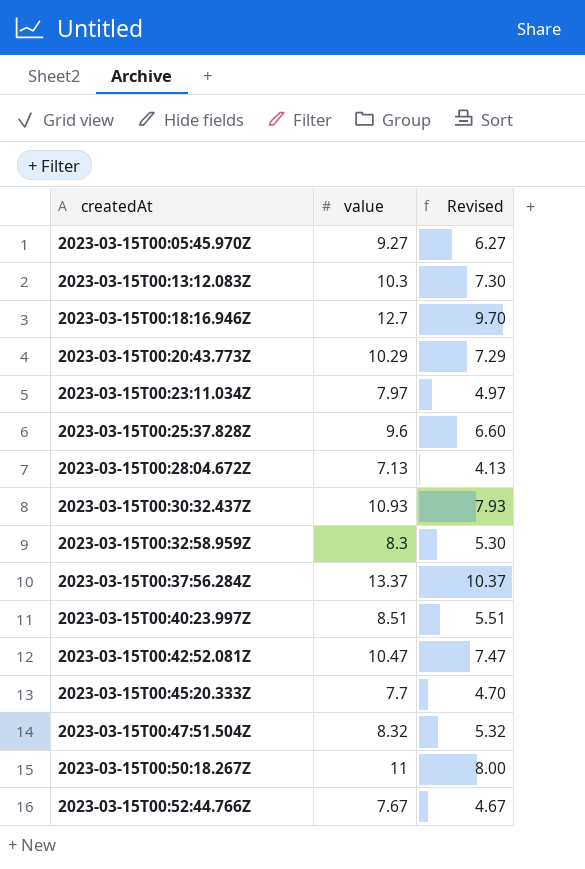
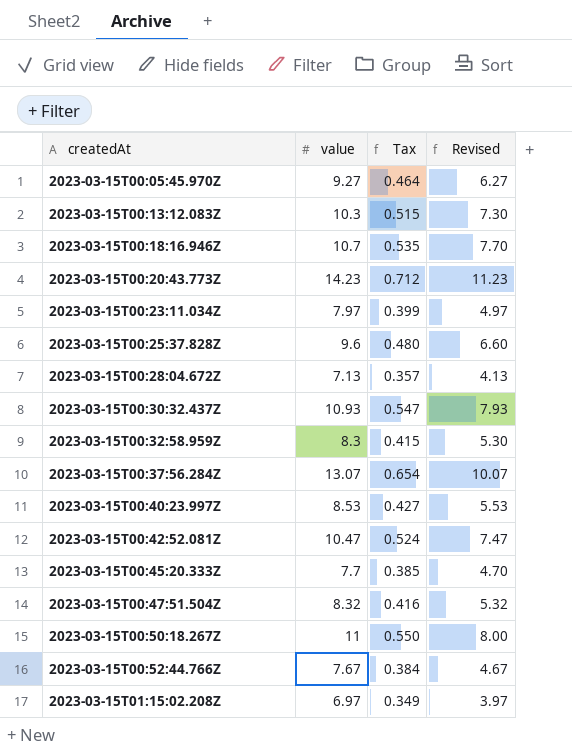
column Tax | formula: none -> [value] * 0.05
2023-03-15T00:18:16.946Z | value: 12.7 -> 10.7
2023-03-15T00:18:16.946Z | Revised: 9.70 -> 7.70
2023-03-15T00:20:43.773Z | value: 10.29 -> 14.23
2023-03-15T00:20:43.773Z | Revised: 7.29 -> 11.23
2023-03-15T00:37:56.284Z | value: 13.37 -> 13.07
2023-03-15T00:37:56.284Z | Revised: 10.37 -> 10.07
2023-03-15T00:40:23.997Z | value: 8.51 -> 8.53
2023-03-15T00:40:23.997Z | Revised: 5.51 -> 5.53
row 2023-03-15T01:15:02.208Z: none -> 6.97 | 0.349 | 3.97

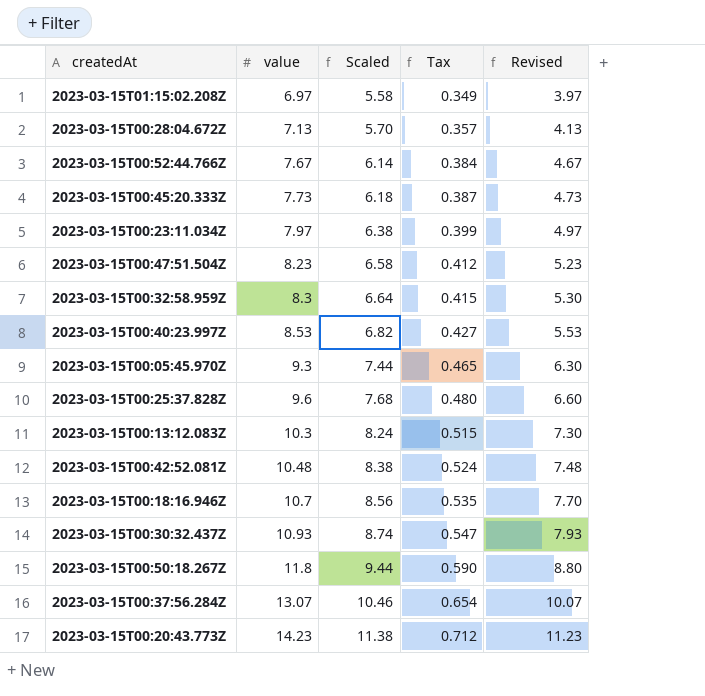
row order: createdAt ascending -> value ascending
column Scaled | formula: none -> [value] * 0.8
2023-03-15T00:45:20.333Z | value: 7.7 -> 7.73
2023-03-15T00:45:20.333Z | Tax: 0.385 -> 0.387
2023-03-15T00:45:20.333Z | Revised: 4.70 -> 4.73
2023-03-15T00:47:51.504Z | value: 8.32 -> 8.23
2023-03-15T00:47:51.504Z | Tax: 0.416 -> 0.412
2023-03-15T00:47:51.504Z | Revised: 5.32 -> 5.23
2023-03-15T00:05:45.970Z | value: 9.27 -> 9.3
2023-03-15T00:05:45.970Z | Tax: 0.464 -> 0.465
2023-03-15T00:05:45.970Z | Revised: 6.27 -> 6.30
2023-03-15T00:42:52.081Z | value: 10.47 -> 10.48
2023-03-15T00:42:52.081Z | Revised: 7.47 -> 7.48
2023-03-15T00:50:18.267Z | value: 11 -> 11.8
2023-03-15T00:50:18.267Z | Tax: 0.550 -> 0.590
2023-03-15T00:50:18.267Z | Revised: 8.00 -> 8.80

